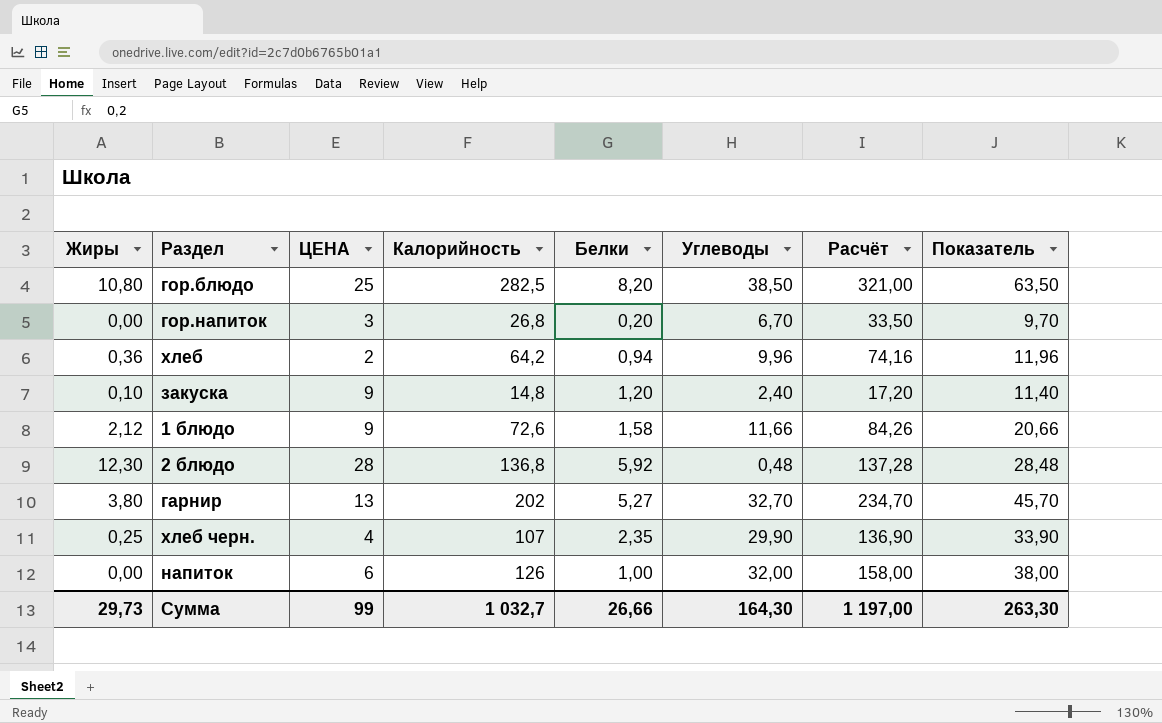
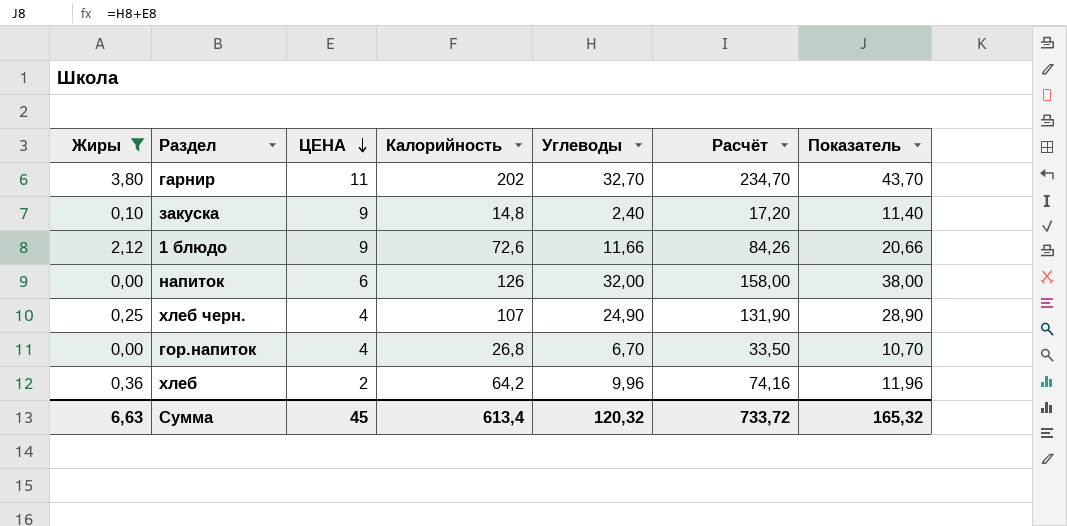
filter: none -> Жиры <= 3,80
row order: none -> ЦЕНА descending
column Белки | position: 5 -> none
гарнир | ЦЕНА: 13 -> 11
гарнир | Показатель: 45,70 -> 43,70
хлеб черн. | Углеводы: 29,90 -> 24,90
хлеб черн. | Расчёт: 136,90 -> 131,90
хлеб черн. | Показатель: 33,90 -> 28,90
гор.напиток | ЦЕНА: 3 -> 4
гор.напиток | Показатель: 9,70 -> 10,70
Сумма | Жиры: 29,73 -> 6,63
Сумма | ЦЕНА: 99 -> 45
Сумма | Калорийность: 1 032,7 -> 613,4
Сумма | Углеводы: 164,30 -> 120,32
Сумма | Расчёт: 1 197,00 -> 733,72
Сумма | Показатель: 263,30 -> 165,32

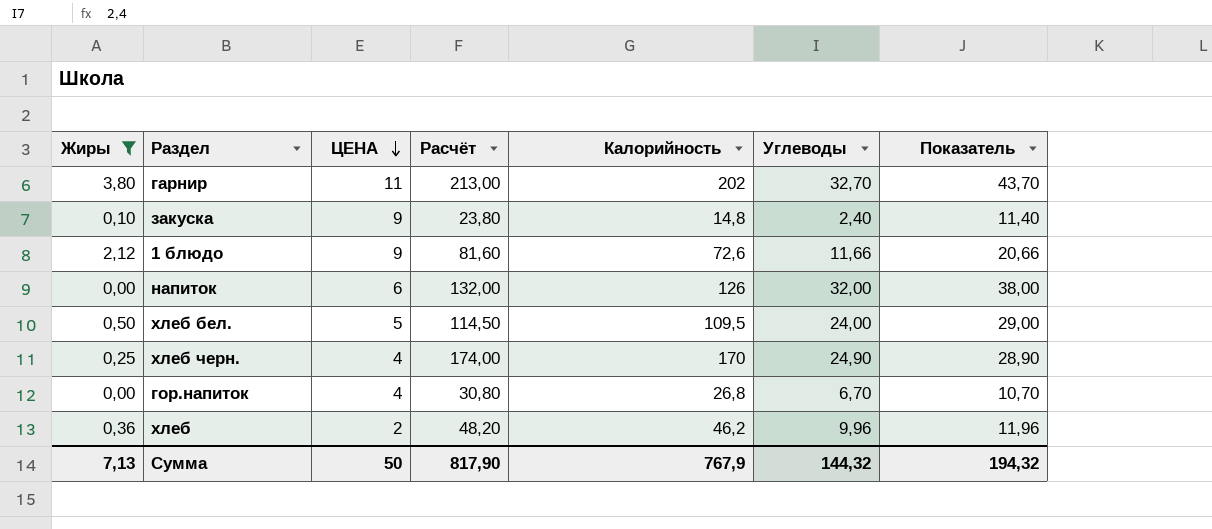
column Расчёт | formula: [Калорийность] + [Углеводы] -> [ЦЕНА] + [Калорийность]
column Расчёт | position: 6 -> 4
row хлеб бел.: none -> 0,50 | 5 | 114,50 | 109,5 | 24,00 | 29,00
хлеб черн. | Калорийность: 107 -> 170
хлеб | Калорийность: 64,2 -> 46,2
Сумма | Жиры: 6,63 -> 7,13
Сумма | ЦЕНА: 45 -> 50
Сумма | Расчёт: 733,72 -> 817,90
Сумма | Калорийность: 613,4 -> 767,9
Сумма | Углеводы: 120,32 -> 144,32
Сумма | Показатель: 165,32 -> 194,32

